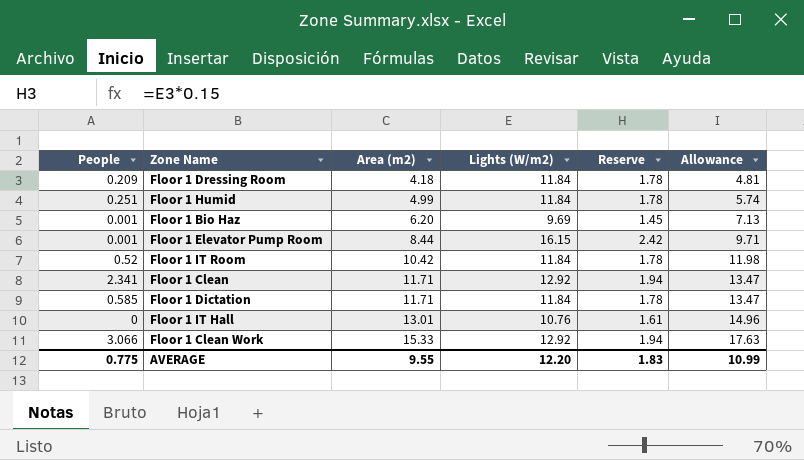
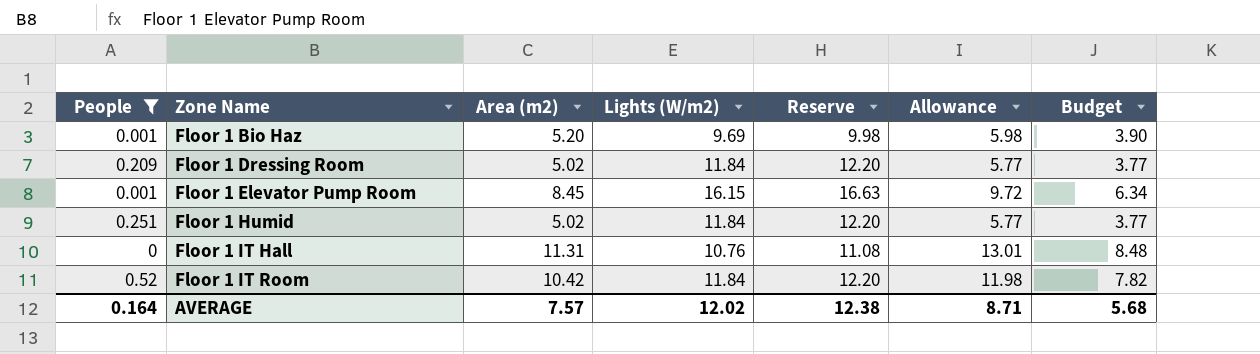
filter: none -> People <= 0.52
row order: Area (m2) ascending -> Zone Name ascending
column Reserve | formula: [Lights (W/m2)] * 0.15 -> [Lights (W/m2)] * 1.03
column Budget | formula: none -> [Area (m2)] * 0.75
Floor 1 Bio Haz | Area (m2): 6.20 -> 5.20
Floor 1 Bio Haz | Allowance: 7.13 -> 5.98
Floor 1 Dressing Room | Area (m2): 4.18 -> 5.02
Floor 1 Dressing Room | Allowance: 4.81 -> 5.77
Floor 1 Elevator Pump Room | Area (m2): 8.44 -> 8.45
Floor 1 Elevator Pump Room | Allowance: 9.71 -> 9.72
Floor 1 Humid | Area (m2): 4.99 -> 5.02
Floor 1 Humid | Allowance: 5.74 -> 5.77
Floor 1 IT Hall | Area (m2): 13.01 -> 11.31
Floor 1 IT Hall | Allowance: 14.96 -> 13.01
AVERAGE | People: 0.775 -> 0.164
AVERAGE | Area (m2): 9.55 -> 7.57
AVERAGE | Lights (W/m2): 12.20 -> 12.02
AVERAGE | Reserve: 1.83 -> 12.38
AVERAGE | Allowance: 10.99 -> 8.71

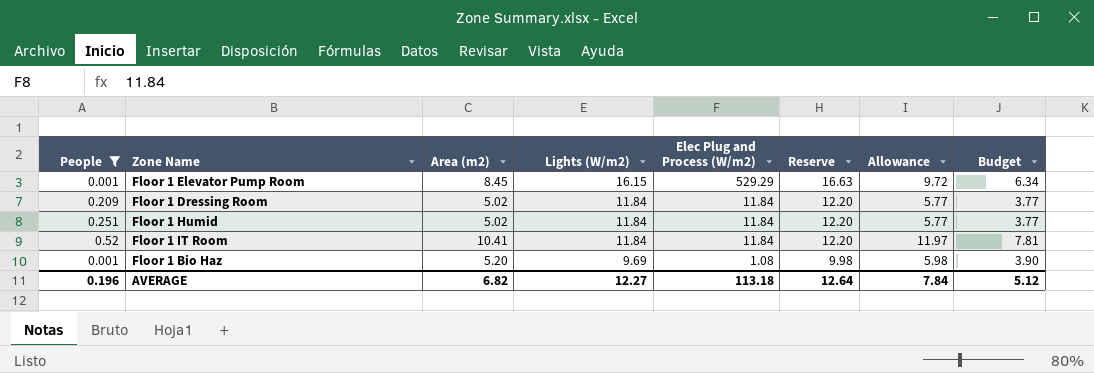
row order: Zone Name ascending -> Lights (W/m2) descending
column Elec Plug and Process (W/m2) | position: none -> 5
row Floor 1 IT Hall: 0 | 11.31 | 10.76 | 11.08 | 13.01 | 8.48 -> none
Floor 1 IT Room | Area (m2): 10.42 -> 10.41
Floor 1 IT Room | Allowance: 11.98 -> 11.97
Floor 1 IT Room | Budget: 7.82 -> 7.81
AVERAGE | People: 0.164 -> 0.196
AVERAGE | Area (m2): 7.57 -> 6.82
AVERAGE | Lights (W/m2): 12.02 -> 12.27
AVERAGE | Reserve: 12.38 -> 12.64
AVERAGE | Allowance: 8.71 -> 7.84
AVERAGE | Budget: 5.68 -> 5.12

